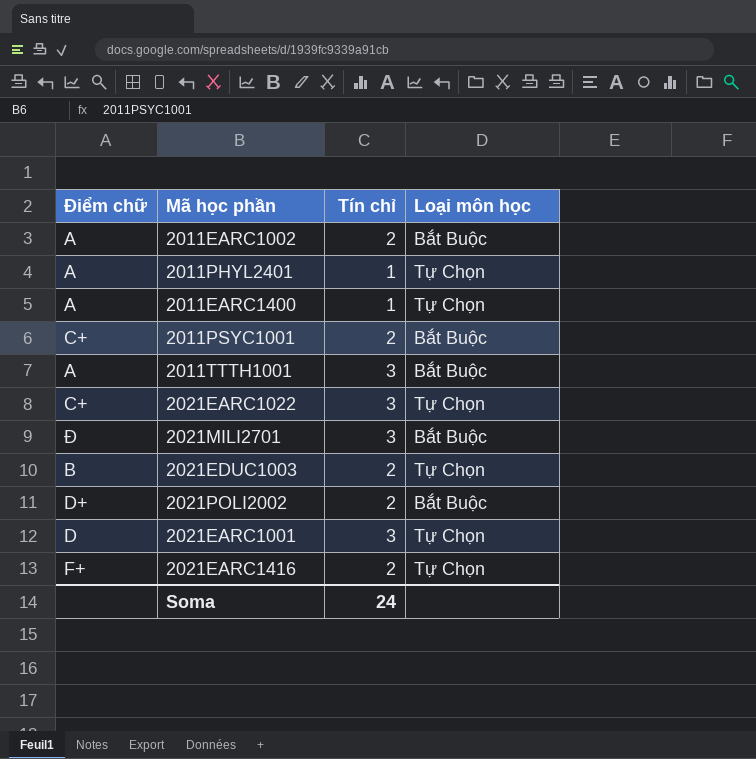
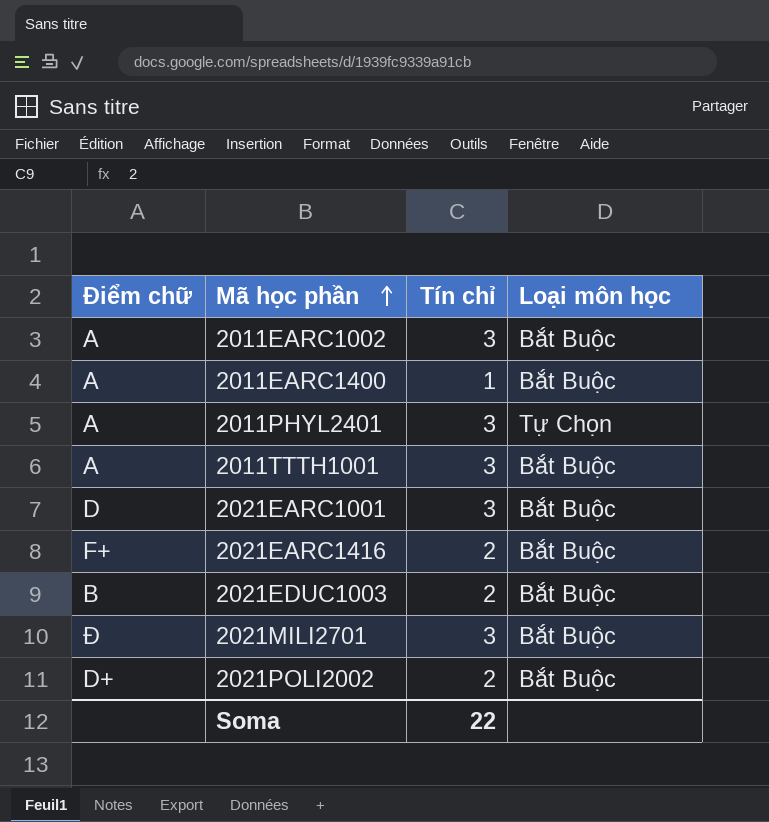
row order: none -> Mã học phần ascending
row 2011PSYC1001: C+ | 2 | Bắt Buộc -> none
row 2021EARC1022: C+ | 3 | Tự Chọn -> none
2011EARC1002 | Tín chỉ: 2 -> 3
2011EARC1400 | Loại môn học: Tự Chọn -> Bắt Buộc
2011PHYL2401 | Tín chỉ: 1 -> 3
2021EARC1001 | Loại môn học: Tự Chọn -> Bắt Buộc
2021EARC1416 | Loại môn học: Tự Chọn -> Bắt Buộc
2021EDUC1003 | Loại môn học: Tự Chọn -> Bắt Buộc
Soma | Tín chỉ: 24 -> 22

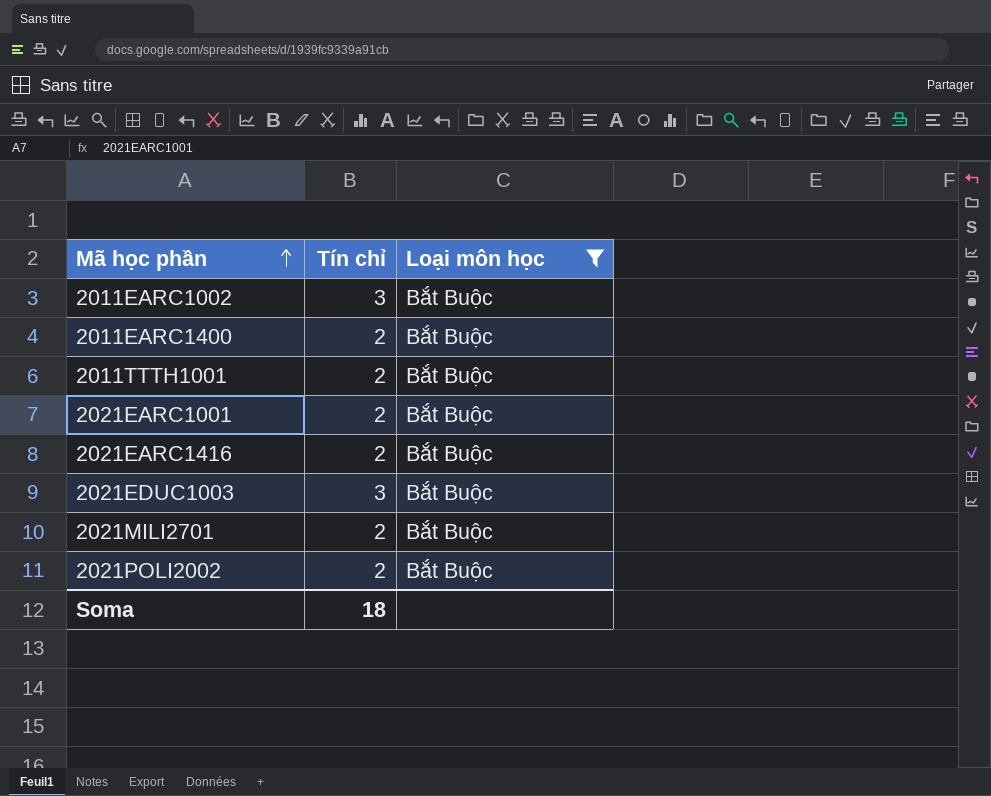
filter: none -> Loại môn học = Bắt Buộc
column Điểm chữ | position: 1 -> none
2011EARC1400 | Tín chỉ: 1 -> 2
2011TTTH1001 | Tín chỉ: 3 -> 2
2021EARC1001 | Tín chỉ: 3 -> 2
2021EDUC1003 | Tín chỉ: 2 -> 3
2021MILI2701 | Tín chỉ: 3 -> 2
Soma | Tín chỉ: 22 -> 18

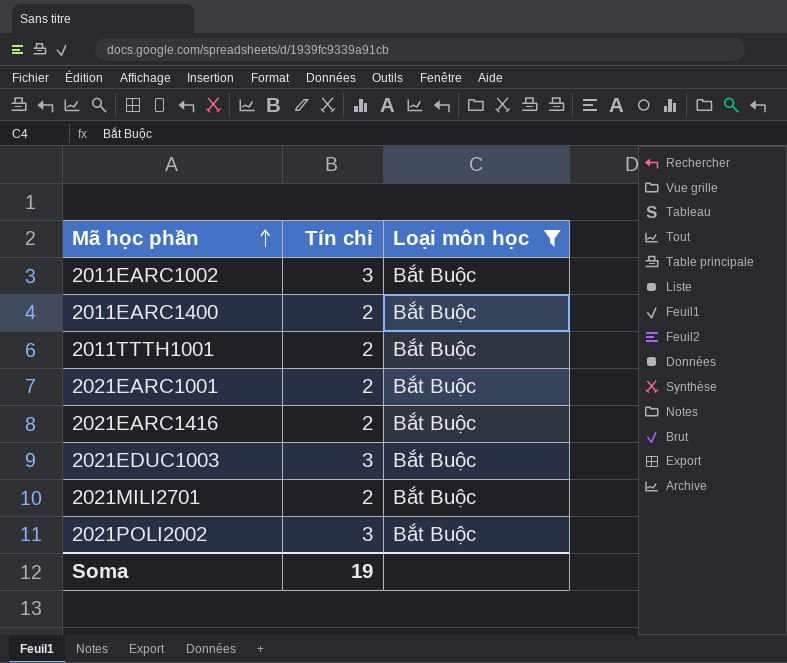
2021POLI2002 | Tín chỉ: 2 -> 3
Soma | Tín chỉ: 18 -> 19

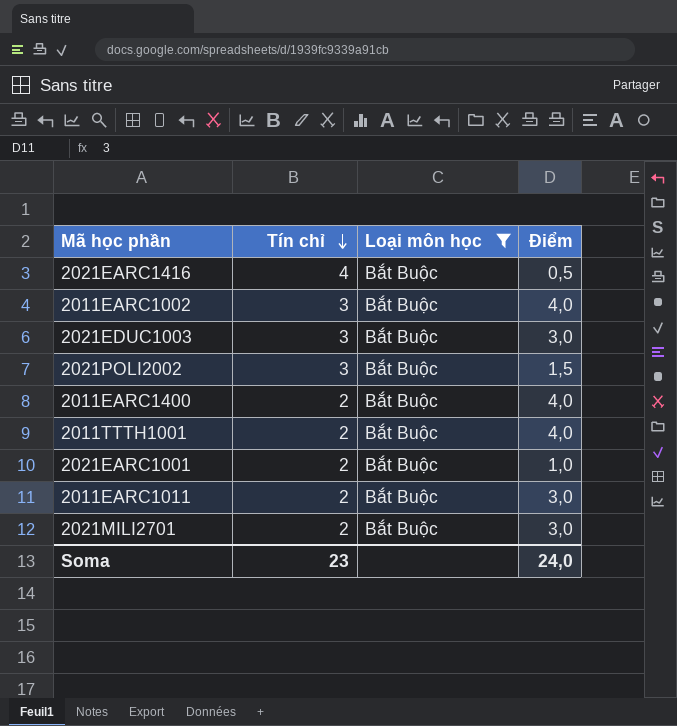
row order: Mã học phần ascending -> Tín chỉ descending
column Điểm | position: none -> 4
2021EARC1416 | Tín chỉ: 2 -> 4
row 2011EARC1011: none -> 2 | Bắt Buộc | 3,0
Soma | Tín chỉ: 19 -> 23

